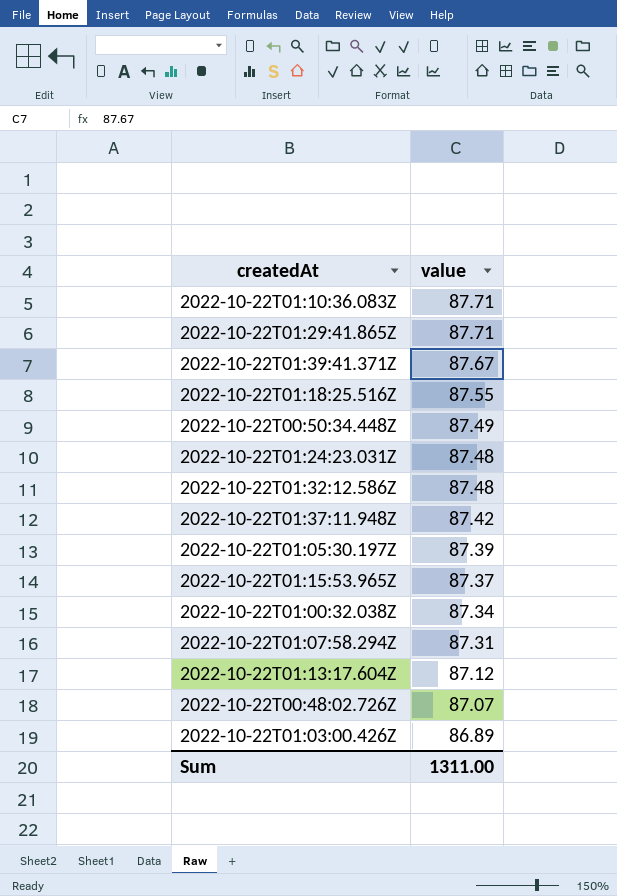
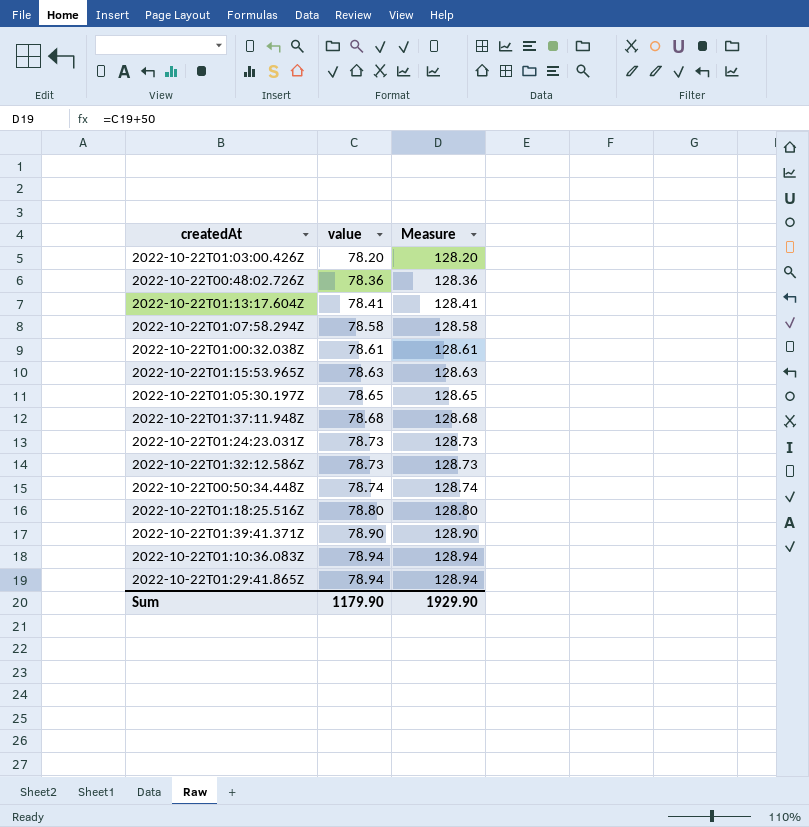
row order: value descending -> value ascending
column Measure | formula: none -> [value] + 50
2022-10-22T01:03:00.426Z | value: 86.89 -> 78.20
2022-10-22T00:48:02.726Z | value: 87.07 -> 78.36
2022-10-22T01:13:17.604Z | value: 87.12 -> 78.41
2022-10-22T01:07:58.294Z | value: 87.31 -> 78.58
2022-10-22T01:00:32.038Z | value: 87.34 -> 78.61
2022-10-22T01:15:53.965Z | value: 87.37 -> 78.63
2022-10-22T01:05:30.197Z | value: 87.39 -> 78.65
2022-10-22T01:37:11.948Z | value: 87.42 -> 78.68
2022-10-22T01:24:23.031Z | value: 87.48 -> 78.73
2022-10-22T01:32:12.586Z | value: 87.48 -> 78.73
2022-10-22T00:50:34.448Z | value: 87.49 -> 78.74
2022-10-22T01:18:25.516Z | value: 87.55 -> 78.80
2022-10-22T01:39:41.371Z | value: 87.67 -> 78.90
2022-10-22T01:10:36.083Z | value: 87.71 -> 78.94
2022-10-22T01:29:41.865Z | value: 87.71 -> 78.94
Sum | value: 1311.00 -> 1179.90

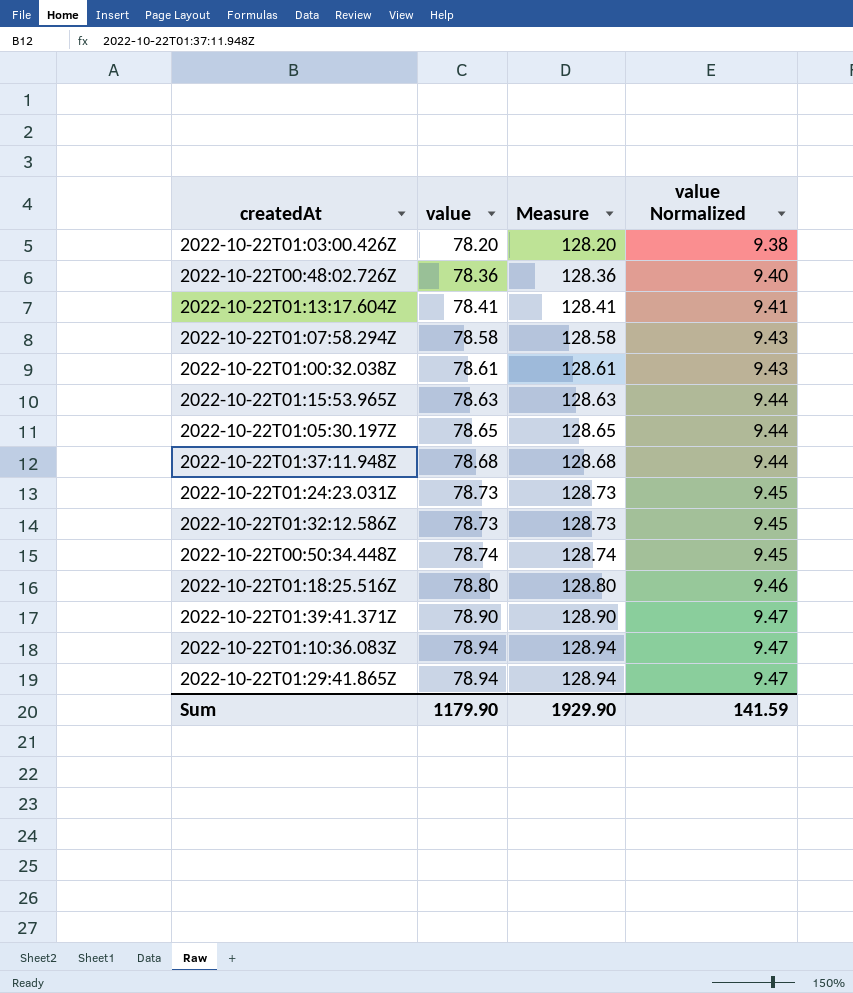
column value Normalized | formula: none -> [value] * 0.12

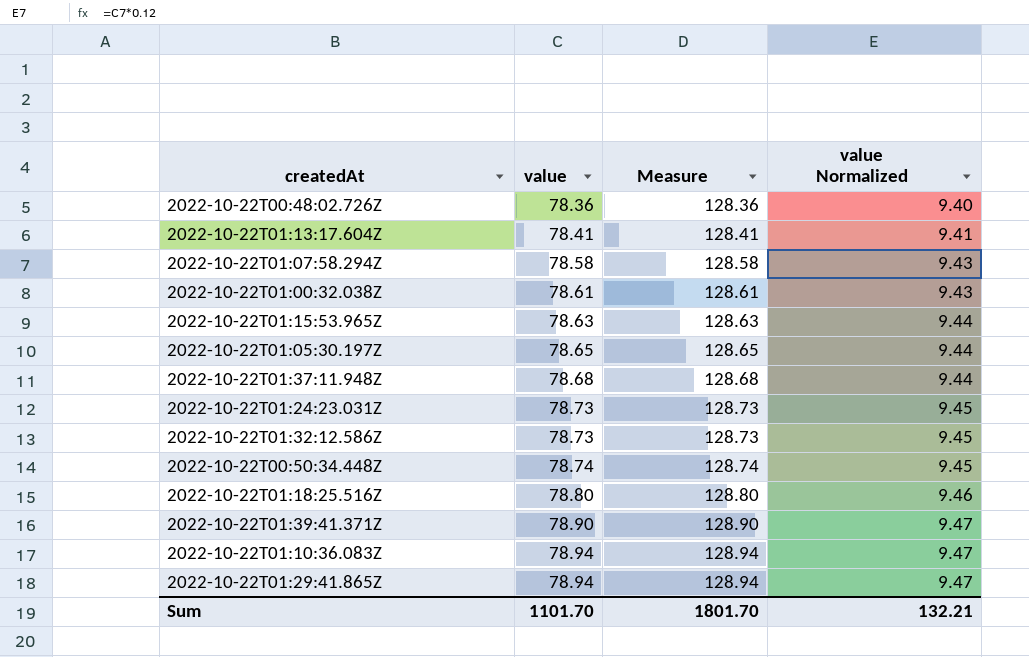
row 2022-10-22T01:03:00.426Z: 78.20 | 128.20 | 9.38 -> none
Sum | value: 1179.90 -> 1101.70
Sum | Measure: 1929.90 -> 1801.70
Sum | value Normalized: 141.59 -> 132.21

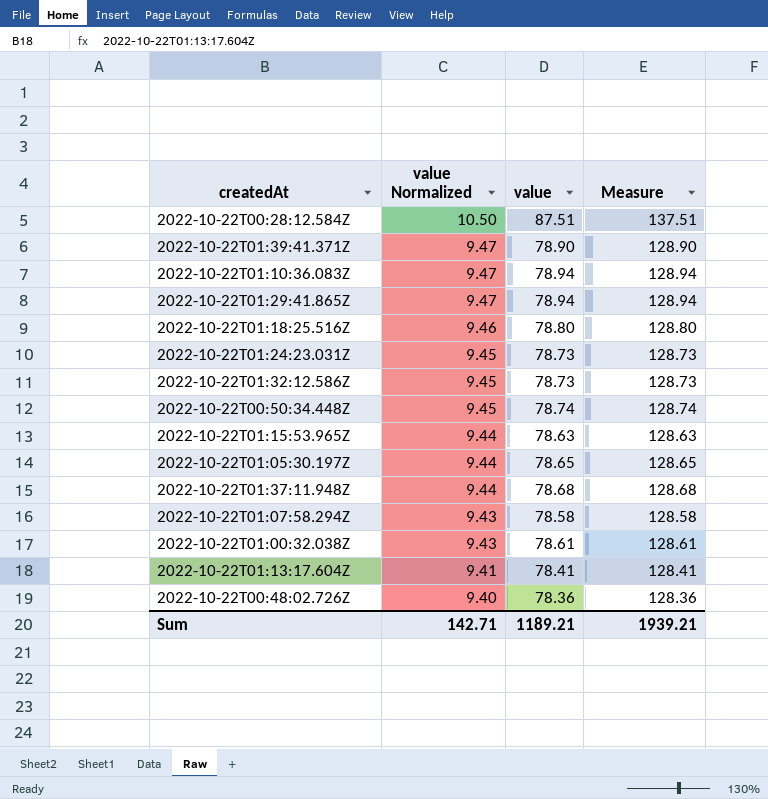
row order: value ascending -> value Normalized descending
column value Normalized | position: 4 -> 2
row 2022-10-22T00:28:12.584Z: none -> 10.50 | 87.51 | 137.51
Sum | value Normalized: 132.21 -> 142.71
Sum | value: 1101.70 -> 1189.21
Sum | Measure: 1801.70 -> 1939.21

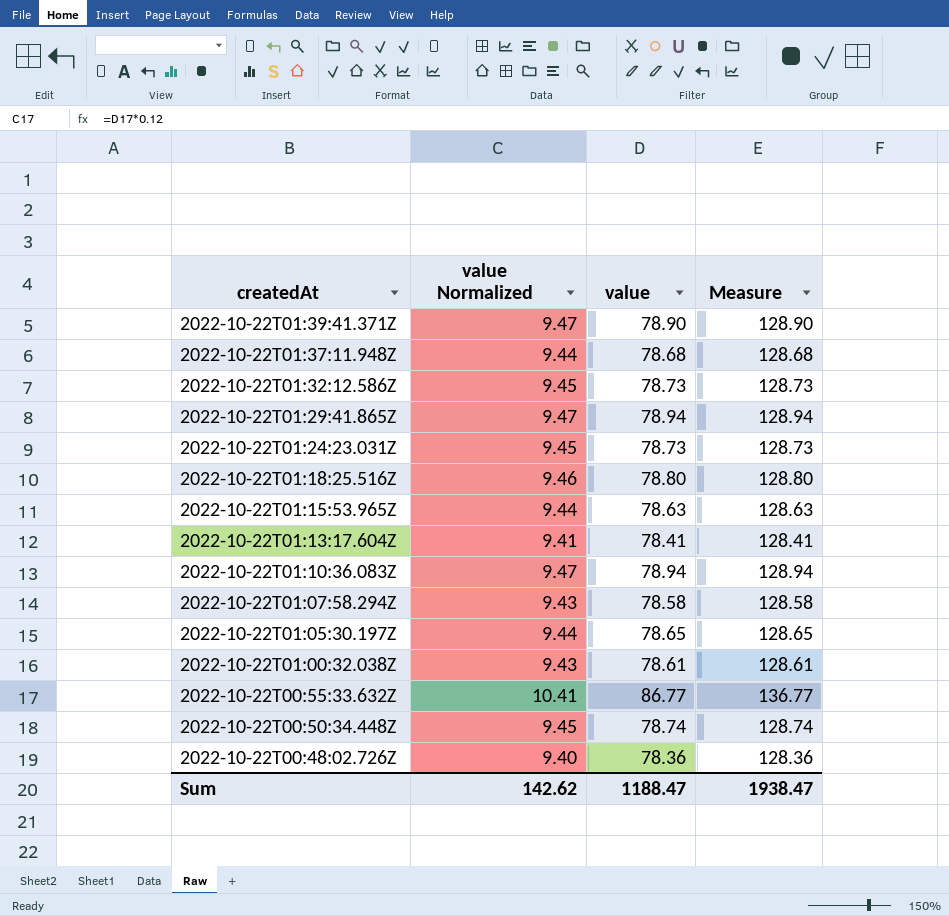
row order: value Normalized descending -> createdAt descending
row 2022-10-22T00:28:12.584Z: 10.50 | 87.51 | 137.51 -> none
row 2022-10-22T00:55:33.632Z: none -> 10.41 | 86.77 | 136.77
Sum | value Normalized: 142.71 -> 142.62
Sum | value: 1189.21 -> 1188.47
Sum | Measure: 1939.21 -> 1938.47

